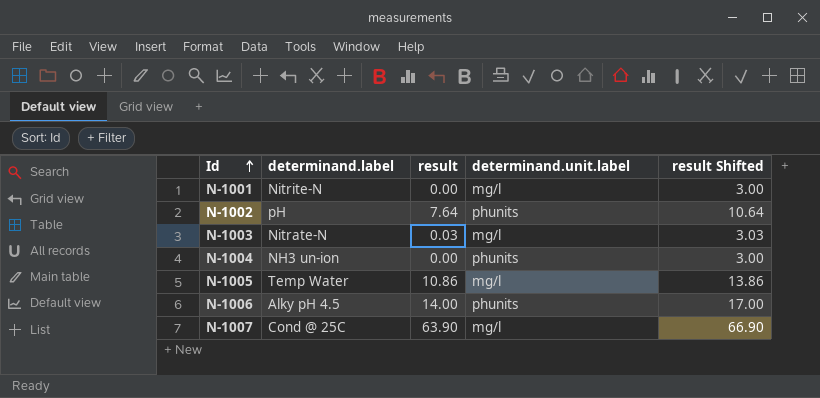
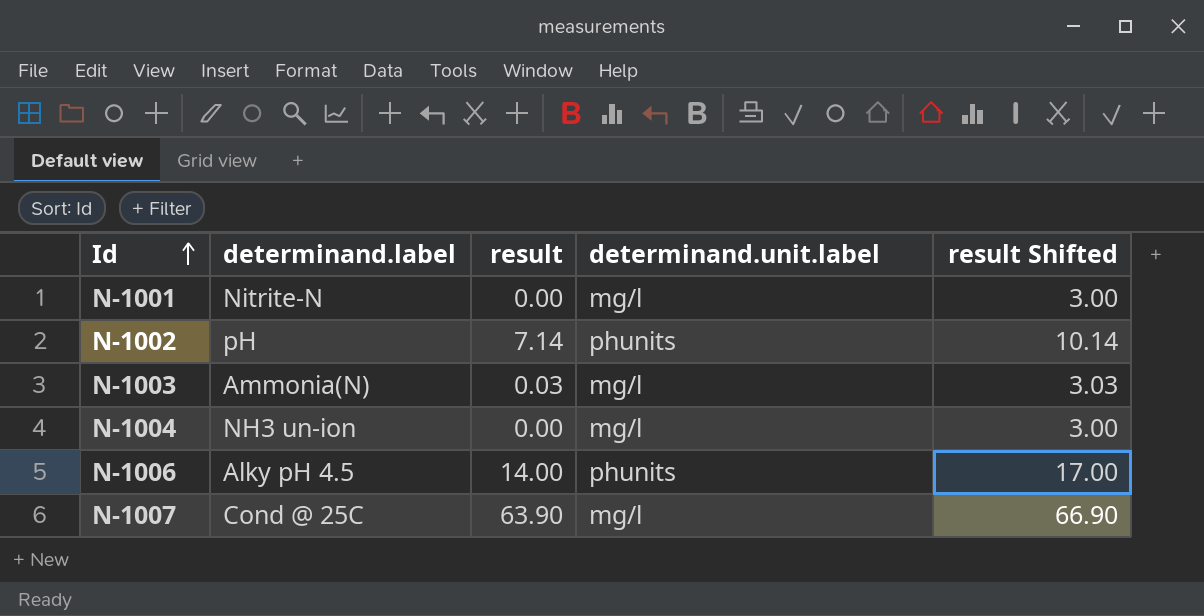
row N-1005: Temp Water | 10.86 | mg/l | 13.86 -> none
N-1002 | result: 7.64 -> 7.14
N-1002 | result Shifted: 10.64 -> 10.14
N-1003 | determinand.label: Nitrate-N -> Ammonia(N)
N-1004 | determinand.unit.label: phunits -> mg/l

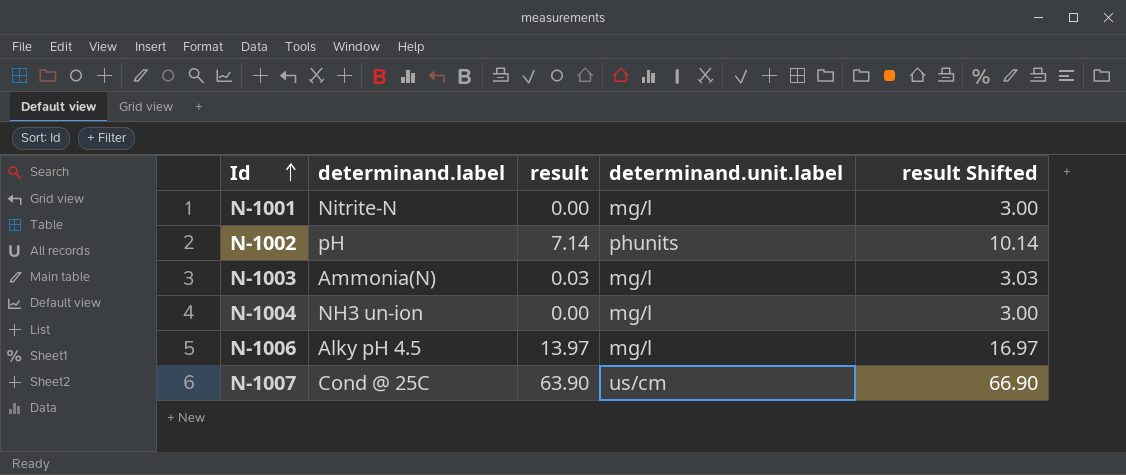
N-1006 | result: 14.00 -> 13.97
N-1006 | determinand.unit.label: phunits -> mg/l
N-1006 | result Shifted: 17.00 -> 16.97
N-1007 | determinand.unit.label: mg/l -> us/cm

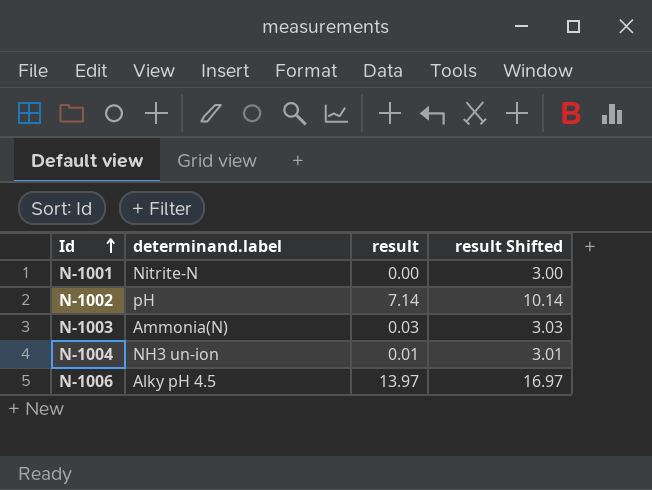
column determinand.unit.label | position: 4 -> none
row N-1007: Cond @ 25C | 63.90 | us/cm | 66.90 -> none
N-1004 | result: 0.00 -> 0.01
N-1004 | result Shifted: 3.00 -> 3.01

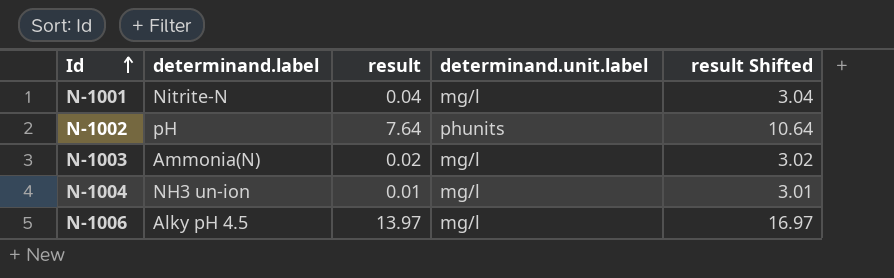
column determinand.unit.label | position: none -> 4
N-1001 | result: 0.00 -> 0.04
N-1001 | result Shifted: 3.00 -> 3.04
N-1002 | result: 7.14 -> 7.64
N-1002 | result Shifted: 10.14 -> 10.64
N-1003 | result: 0.03 -> 0.02
N-1003 | result Shifted: 3.03 -> 3.02

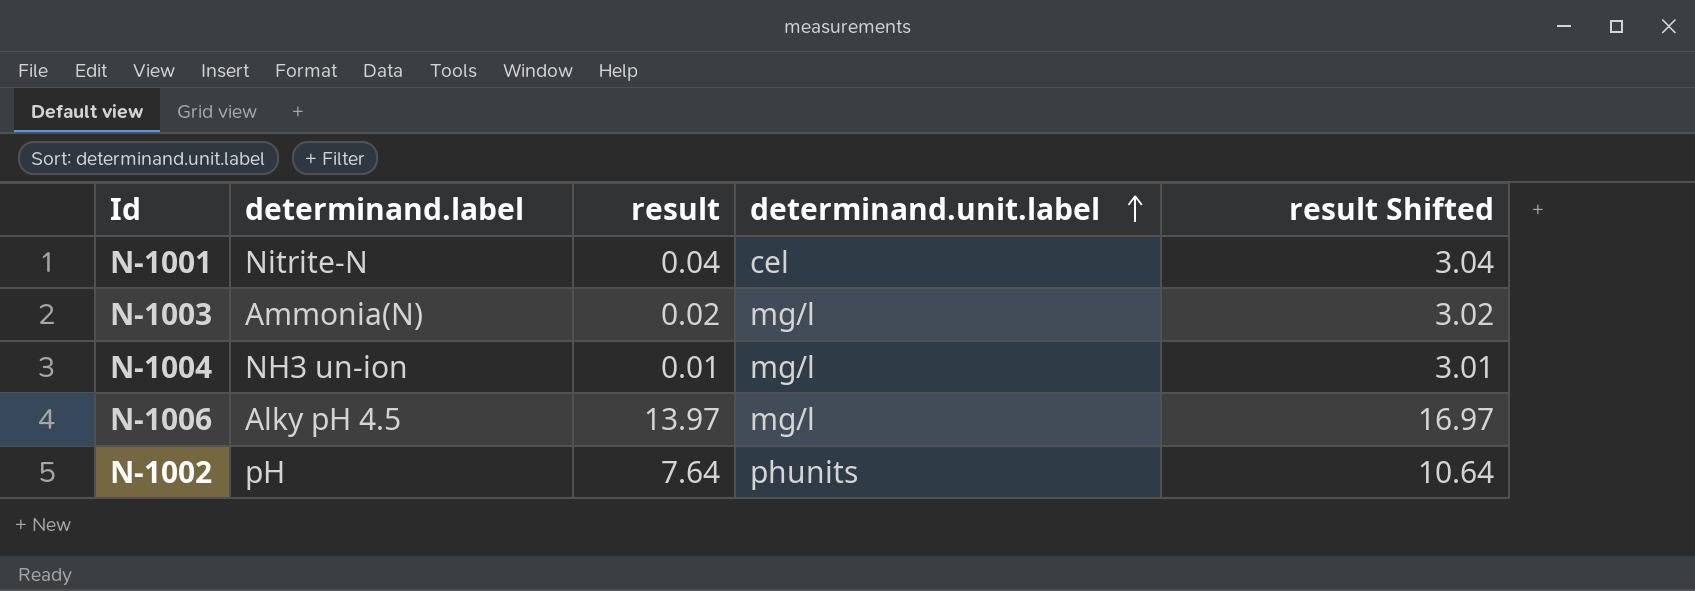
row order: Id ascending -> determinand.unit.label ascending
N-1001 | determinand.unit.label: mg/l -> cel

